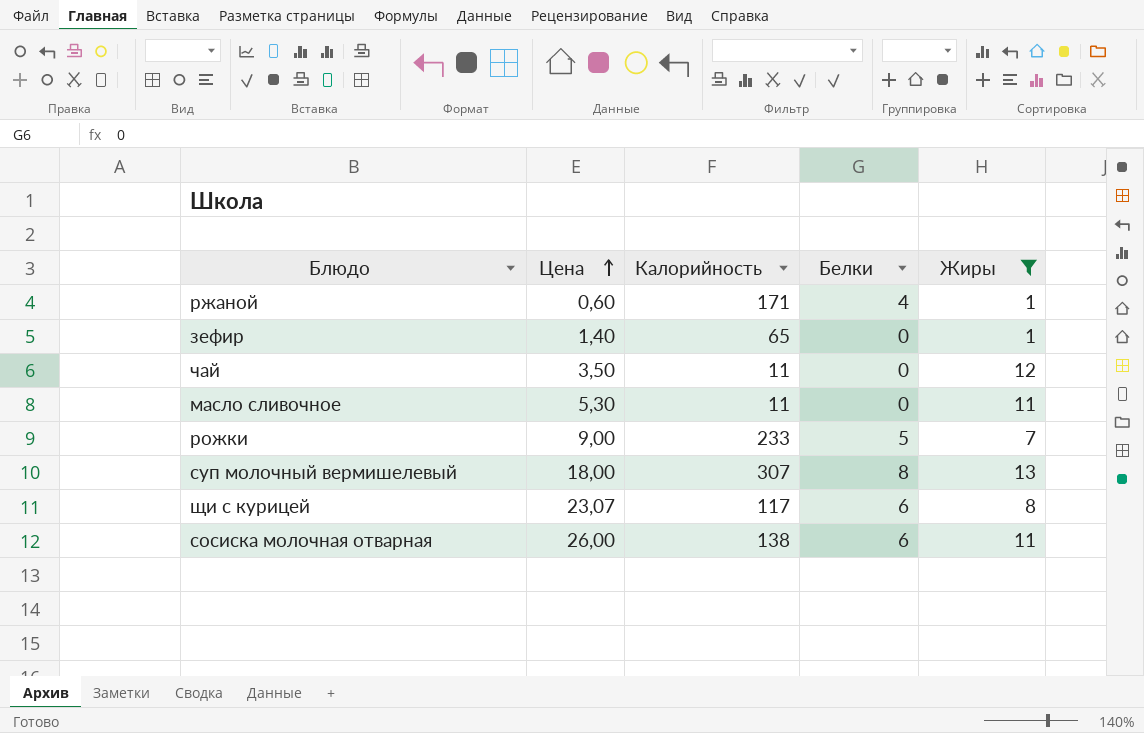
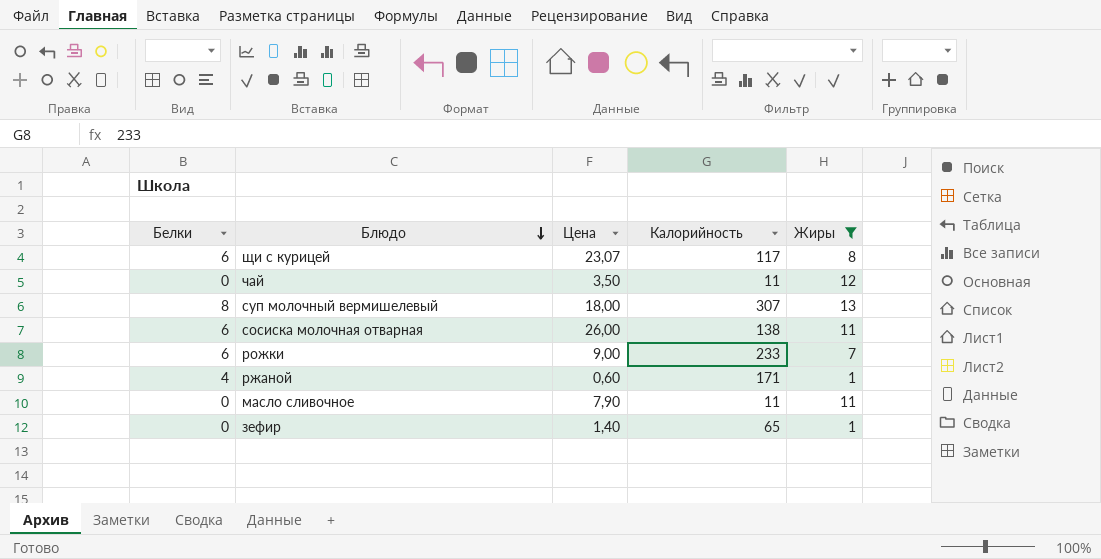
row order: Цена ascending -> Блюдо descending
column Белки | position: 4 -> 1
рожки | Белки: 5 -> 6
масло сливочное | Цена: 5,30 -> 7,90

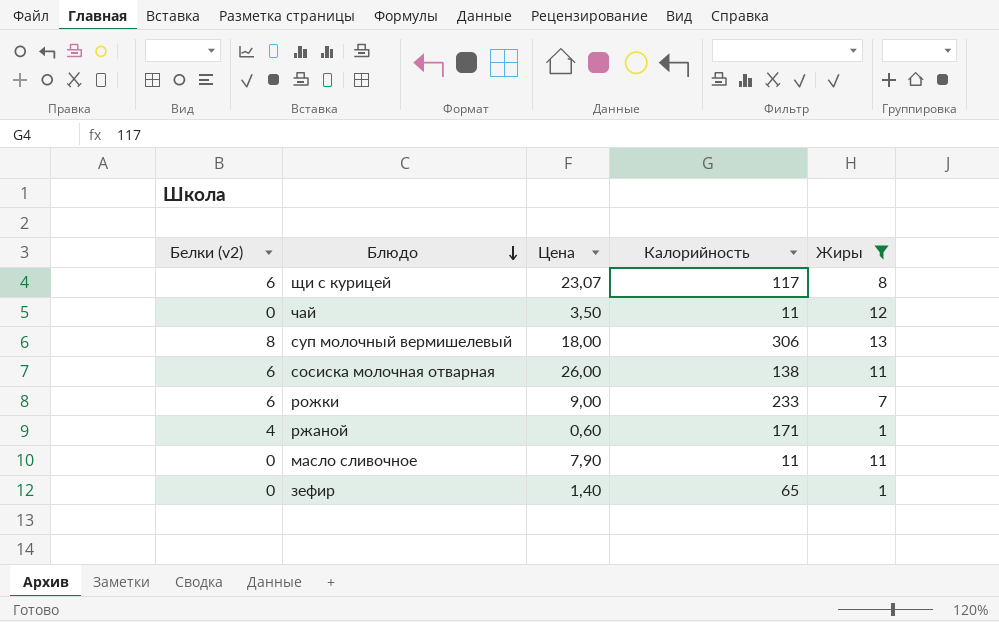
column name: Белки -> Белки (v2)
суп молочный вермишелевый | Калорийность: 307 -> 306

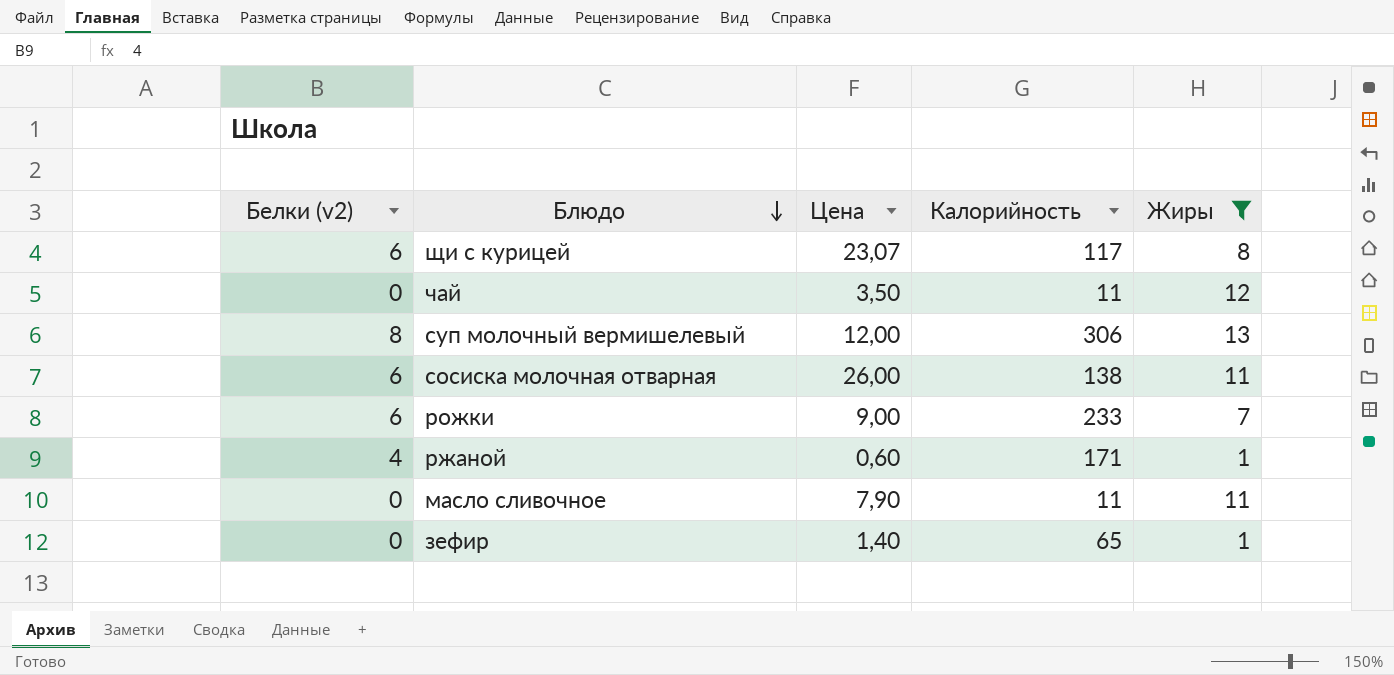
суп молочный вермишелевый | Цена: 18,00 -> 12,00

